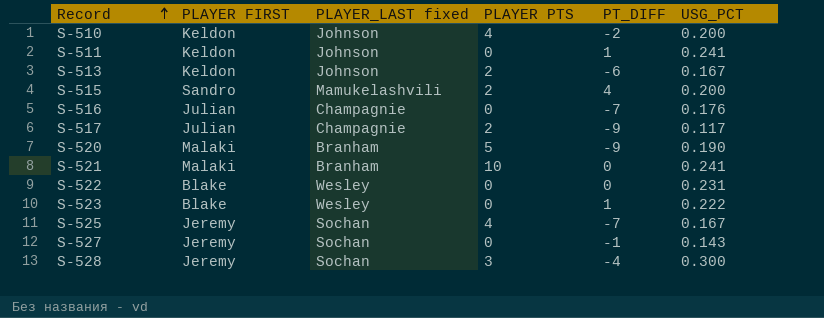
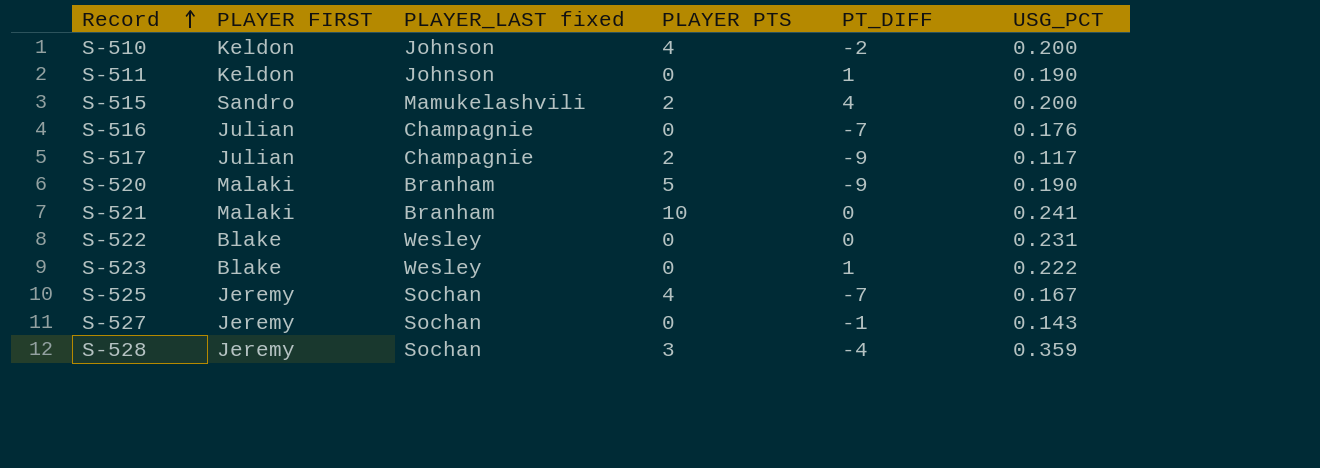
row S-513: Keldon | Johnson | 2 | -6 | 0.167 -> none
S-511 | USG_PCT: 0.241 -> 0.190
S-528 | USG_PCT: 0.300 -> 0.359

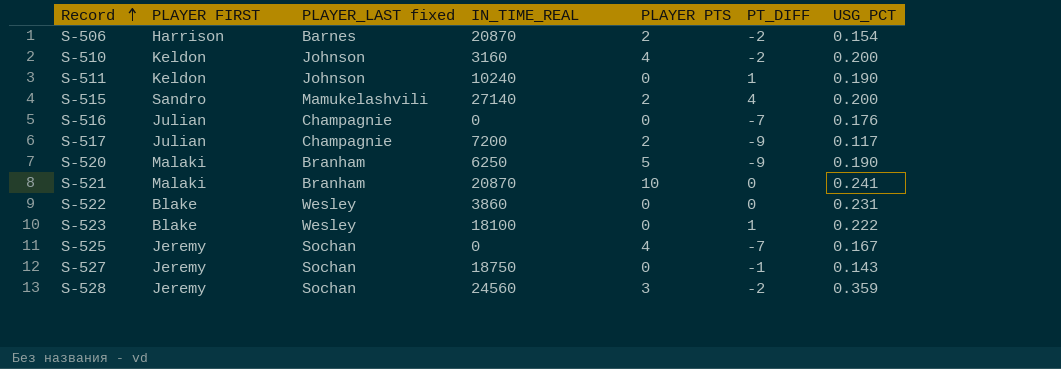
column IN_TIME_REAL | position: none -> 4
row S-506: none -> Harrison | Barnes | 20870 | 2 | -2 | 0.154
S-528 | PT_DIFF: -4 -> -2

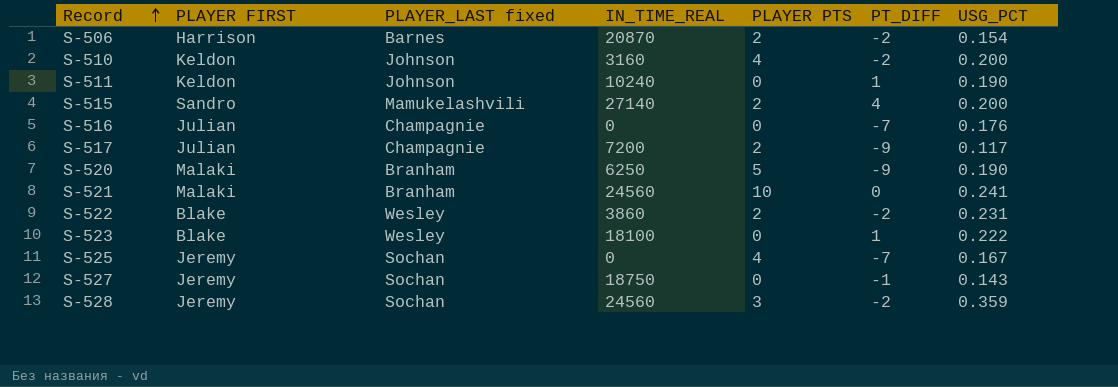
S-521 | IN_TIME_REAL: 20870 -> 24560
S-522 | PLAYER PTS: 0 -> 2
S-522 | PT_DIFF: 0 -> -2

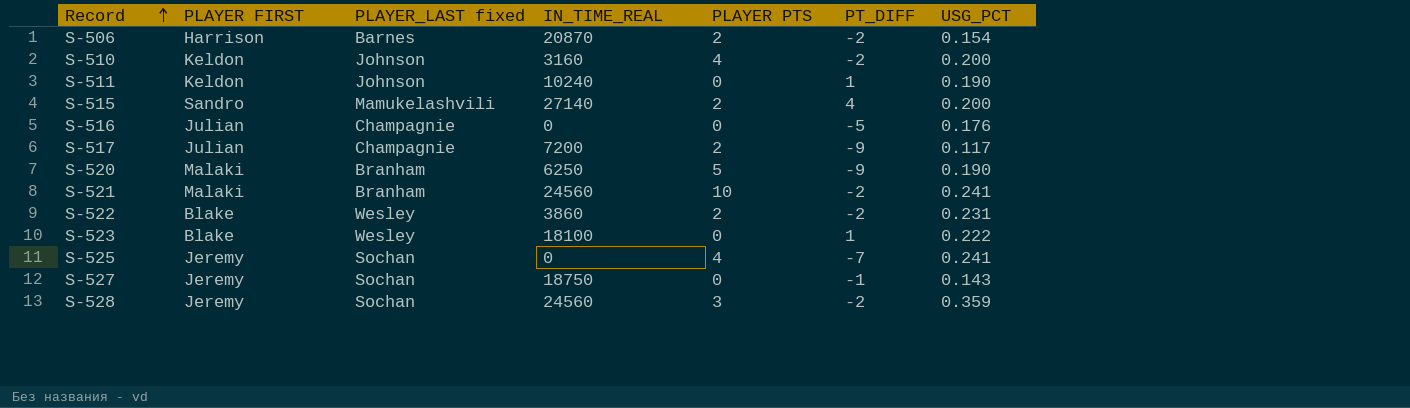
S-516 | PT_DIFF: -7 -> -5
S-521 | PT_DIFF: 0 -> -2
S-525 | USG_PCT: 0.167 -> 0.241

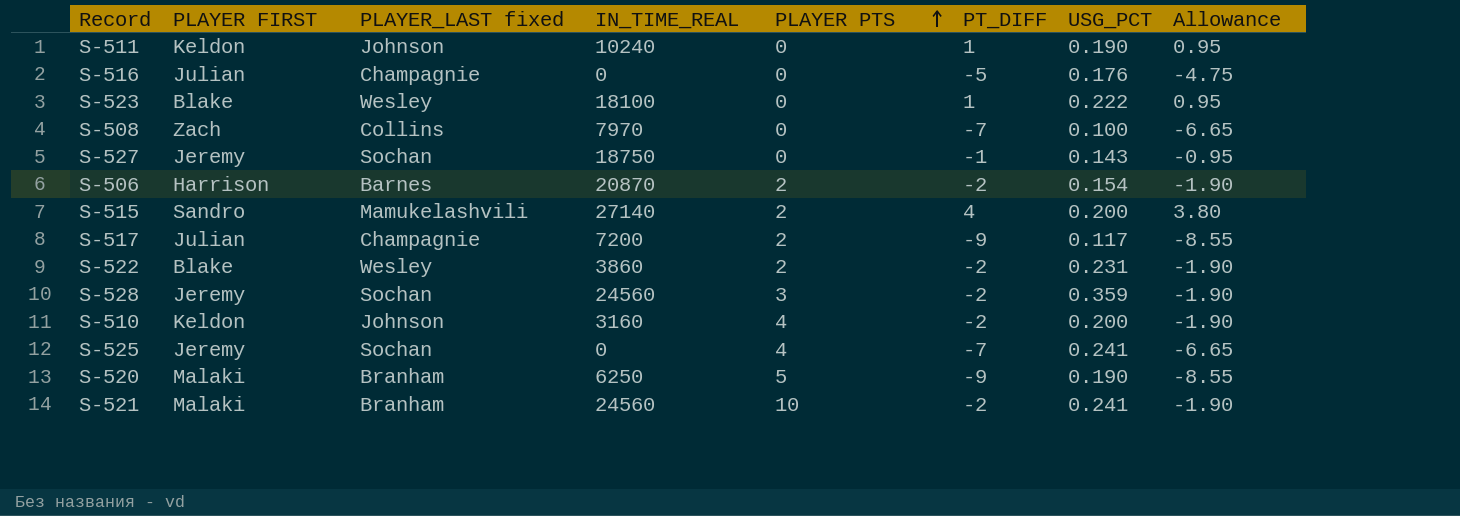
row order: Record ascending -> PLAYER PTS ascending
column Allowance | formula: none -> [PT_DIFF] * 0.95
row S-508: none -> Zach | Collins | 7970 | 0 | -7 | 0.100 | -6.65

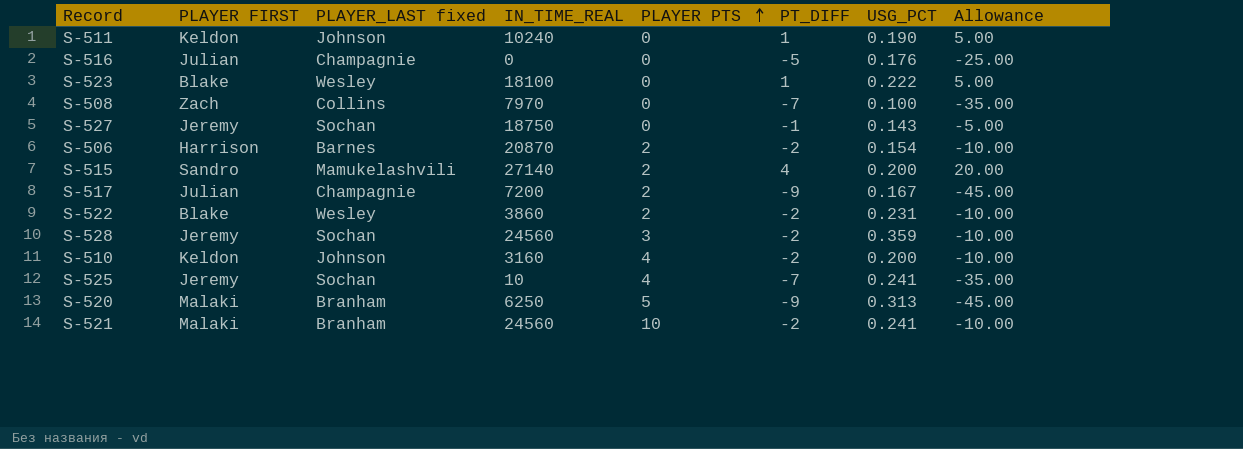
column Allowance | formula: [PT_DIFF] * 0.95 -> [PT_DIFF] * 5
S-517 | USG_PCT: 0.117 -> 0.167
S-525 | IN_TIME_REAL: 0 -> 10
S-520 | USG_PCT: 0.190 -> 0.313

